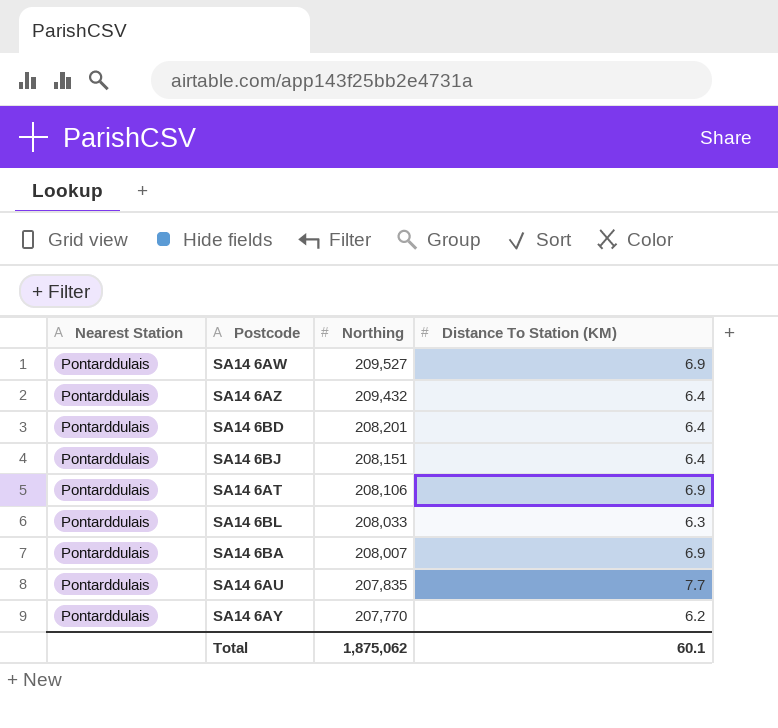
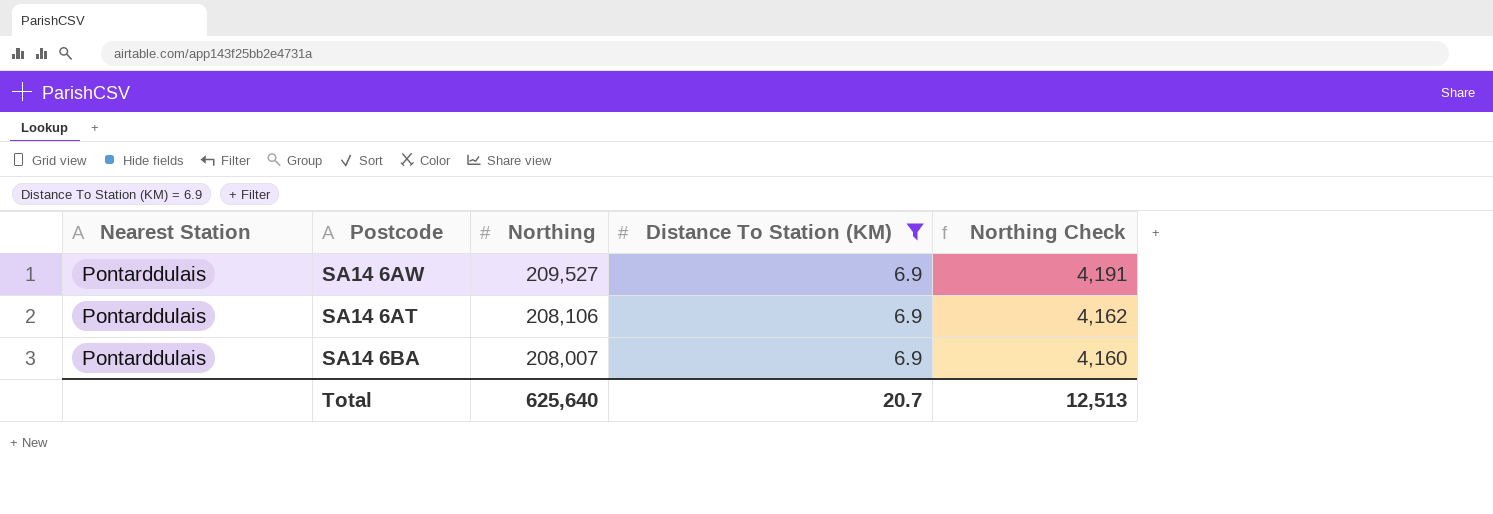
filter: none -> Distance To Station (KM) = 6.9
column Northing Check | formula: none -> [Northing] * 0.02
Total | Northing: 1,875,062 -> 625,640
Total | Distance To Station (KM): 60.1 -> 20.7

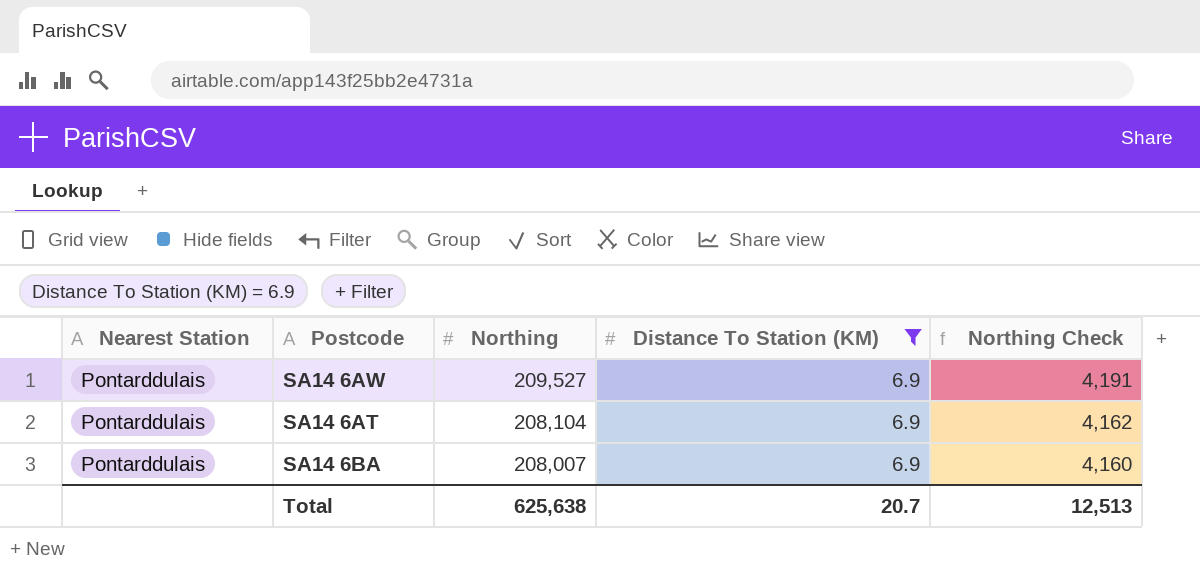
SA14 6AT | Northing: 208,106 -> 208,104
Total | Northing: 625,640 -> 625,638

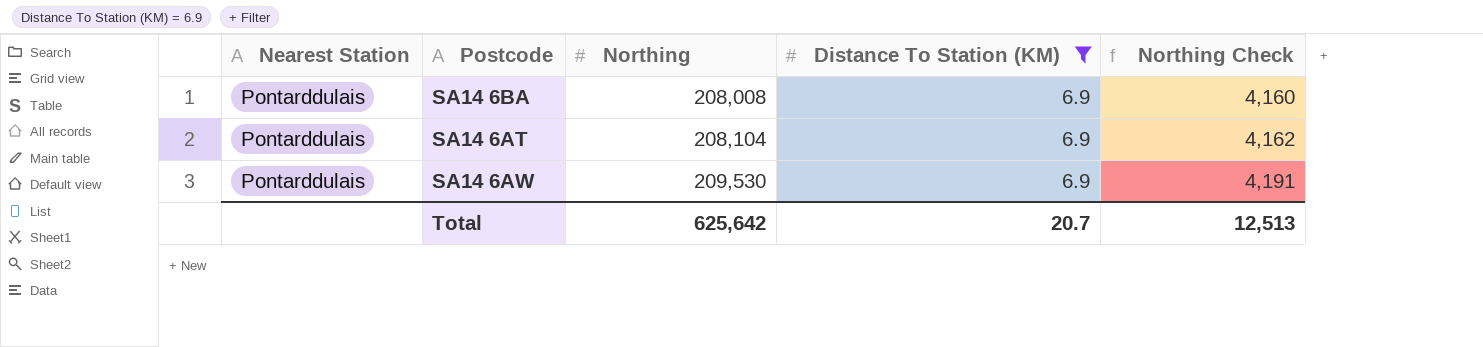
row order: Northing descending -> Northing ascending
SA14 6BA | Northing: 208,007 -> 208,008
SA14 6AW | Northing: 209,527 -> 209,530
Total | Northing: 625,638 -> 625,642

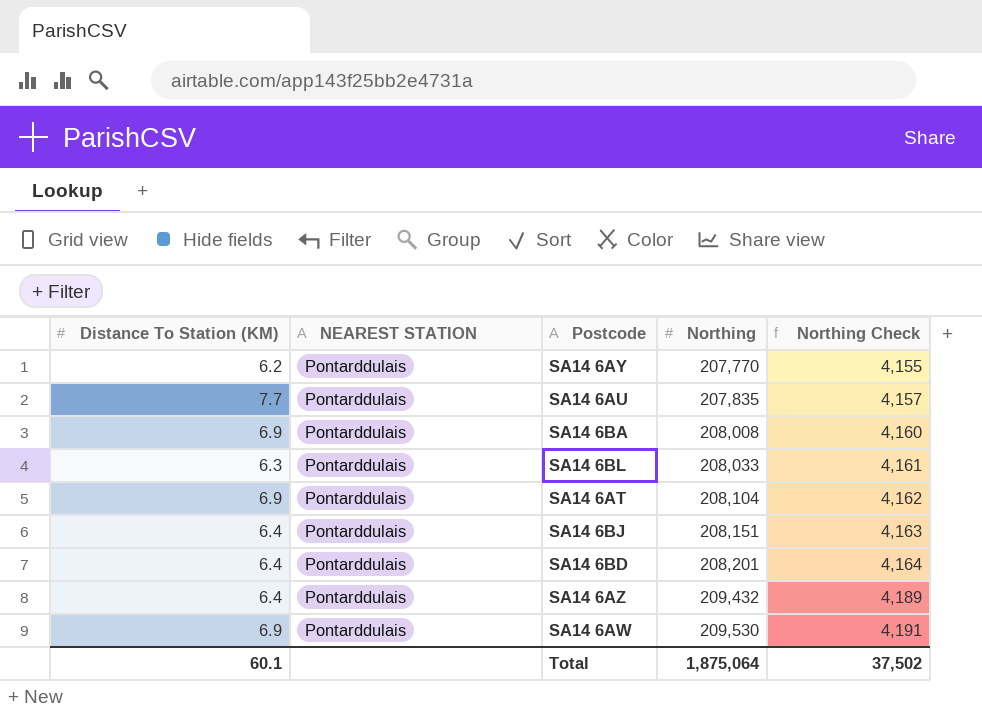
filter: Distance To Station (KM) = 6.9 -> none
column Distance To Station (KM) | position: 4 -> 1
column name: Nearest Station -> NEAREST STATION
Total | Distance To Station (KM): 20.7 -> 60.1
Total | Northing: 625,642 -> 1,875,064
Total | Northing Check: 12,513 -> 37,502

